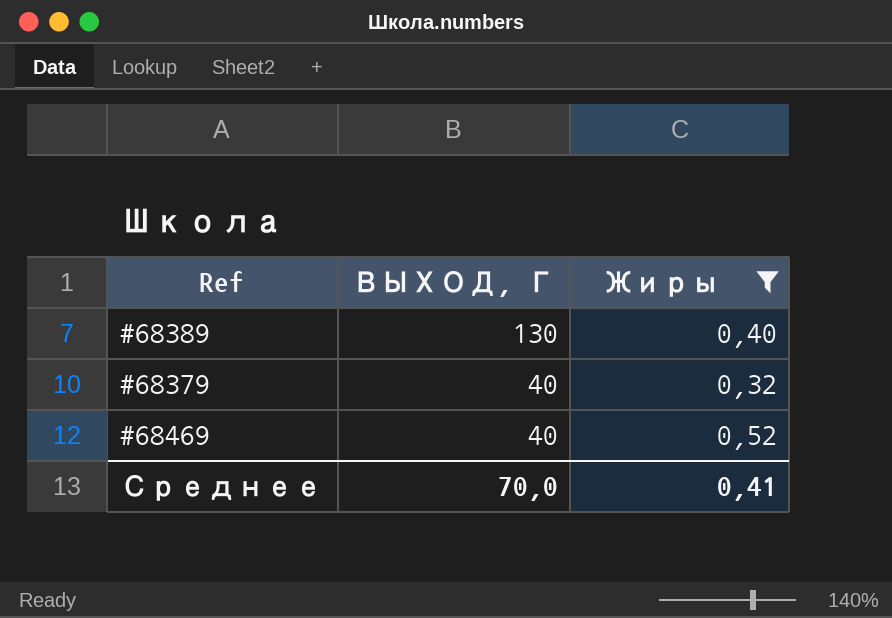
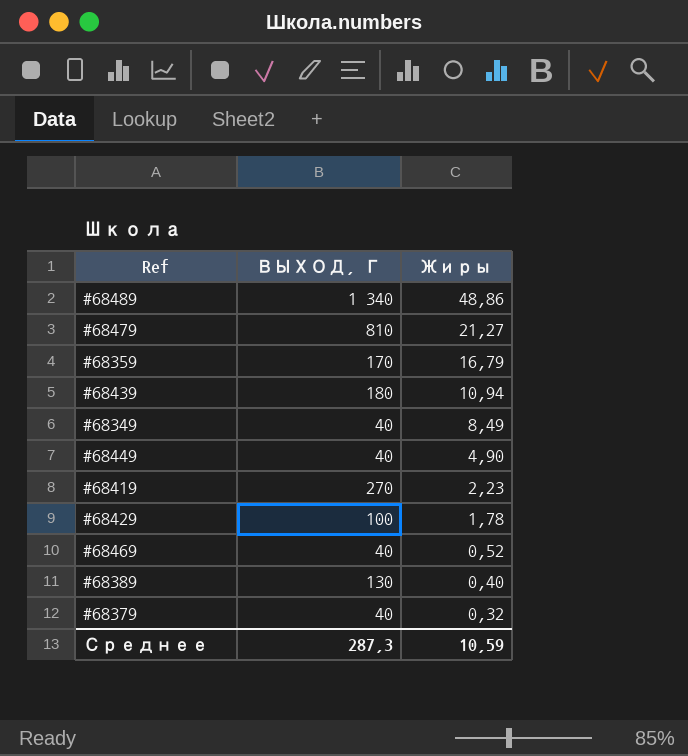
filter: Жиры <= 0,52 -> none
row order: ВЫХОД, Г descending -> Жиры descending
Среднее | ВЫХОД, Г: 70,0 -> 287,3
Среднее | Жиры: 0,41 -> 10,59

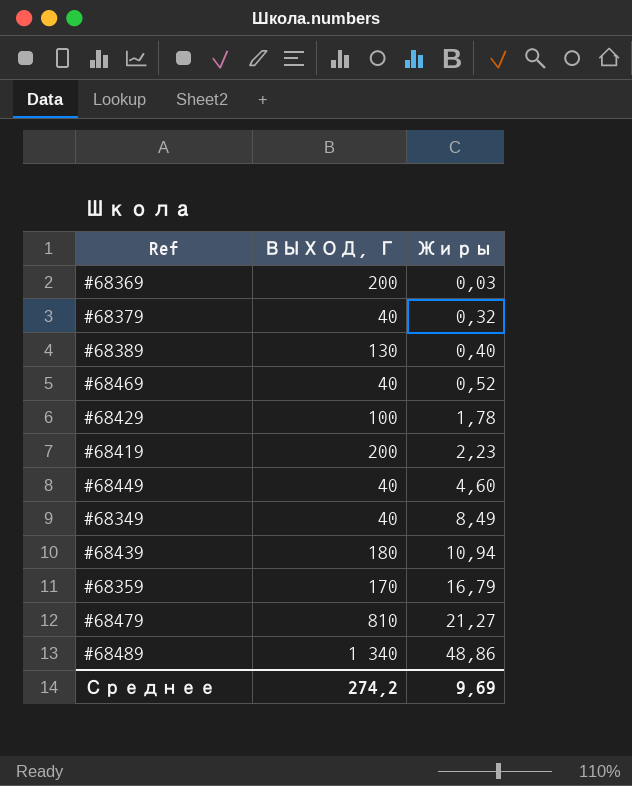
row order: Жиры descending -> Жиры ascending
row #68369: none -> 200 | 0,03
#68419 | ВЫХОД, Г: 270 -> 200
#68449 | Жиры: 4,90 -> 4,60
Среднее | ВЫХОД, Г: 287,3 -> 274,2
Среднее | Жиры: 10,59 -> 9,69

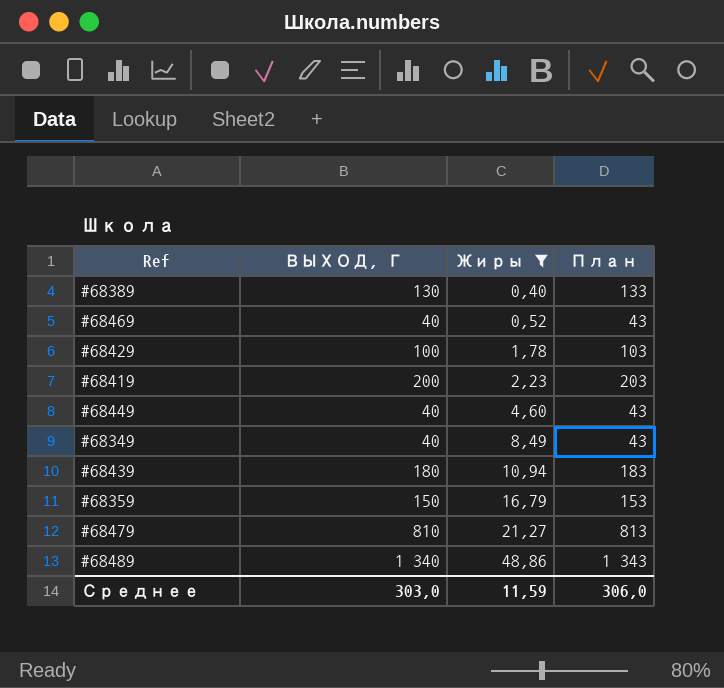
filter: none -> Жиры >= 0,40
column План | formula: none -> [ВЫХОД, Г] + 3
#68359 | ВЫХОД, Г: 170 -> 150
Среднее | ВЫХОД, Г: 274,2 -> 303,0
Среднее | Жиры: 9,69 -> 11,59

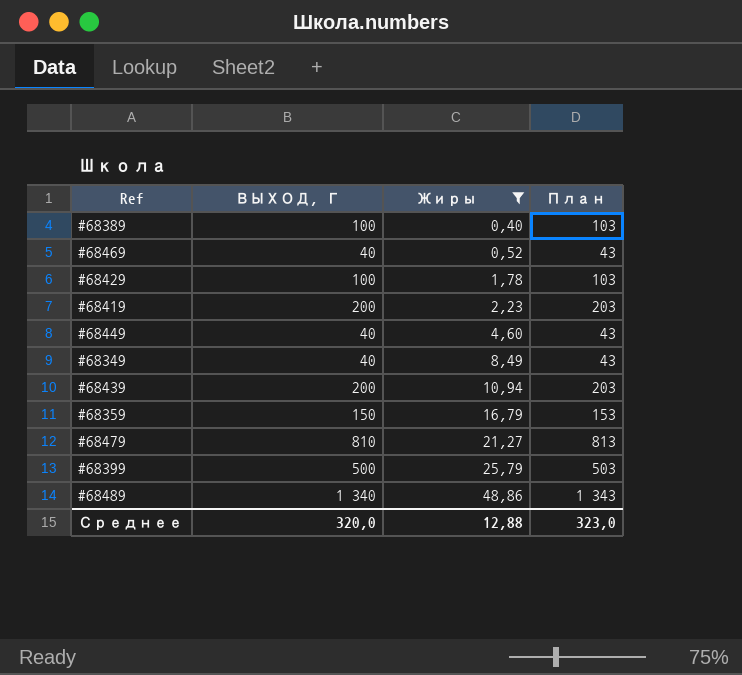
#68389 | ВЫХОД, Г: 130 -> 100
#68389 | План: 133 -> 103
#68439 | ВЫХОД, Г: 180 -> 200
#68439 | План: 183 -> 203
row #68399: none -> 500 | 25,79 | 503
Среднее | ВЫХОД, Г: 303,0 -> 320,0
Среднее | Жиры: 11,59 -> 12,88
Среднее | План: 306,0 -> 323,0

